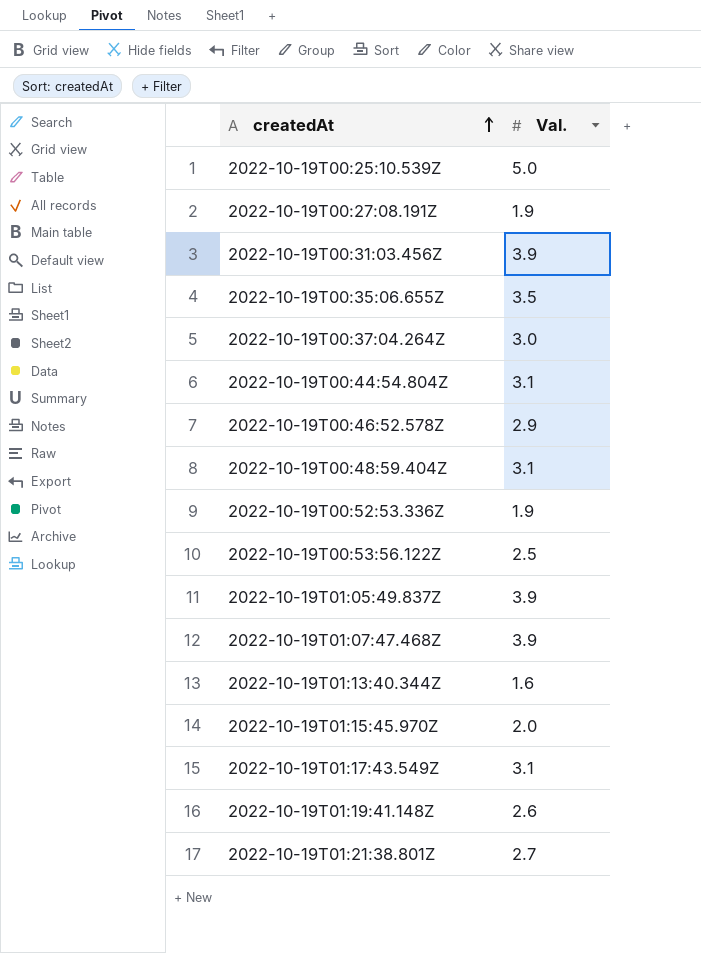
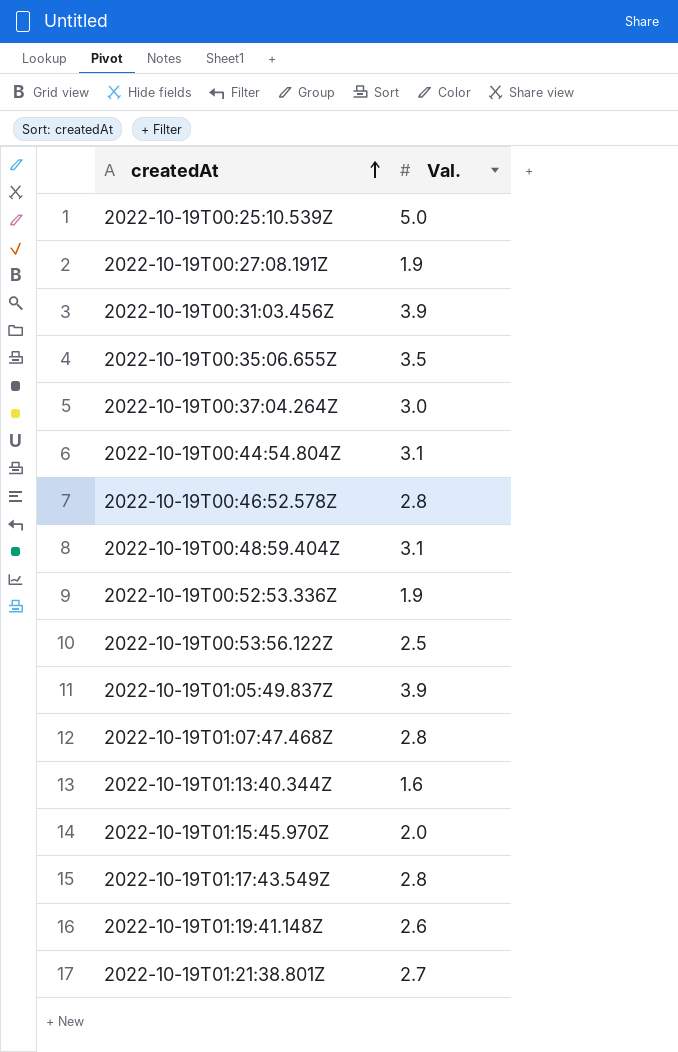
2022-10-19T00:46:52.578Z | Val.: 2.9 -> 2.8
2022-10-19T01:07:47.468Z | Val.: 3.9 -> 2.8
2022-10-19T01:17:43.549Z | Val.: 3.1 -> 2.8

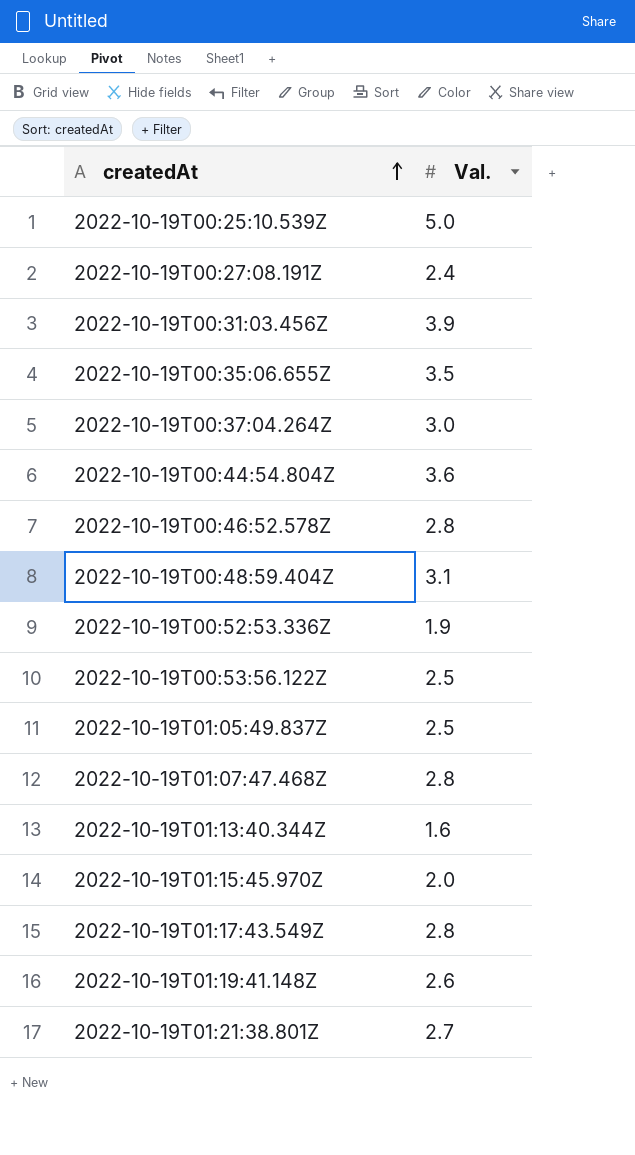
2022-10-19T00:27:08.191Z | Val.: 1.9 -> 2.4
2022-10-19T00:44:54.804Z | Val.: 3.1 -> 3.6
2022-10-19T01:05:49.837Z | Val.: 3.9 -> 2.5

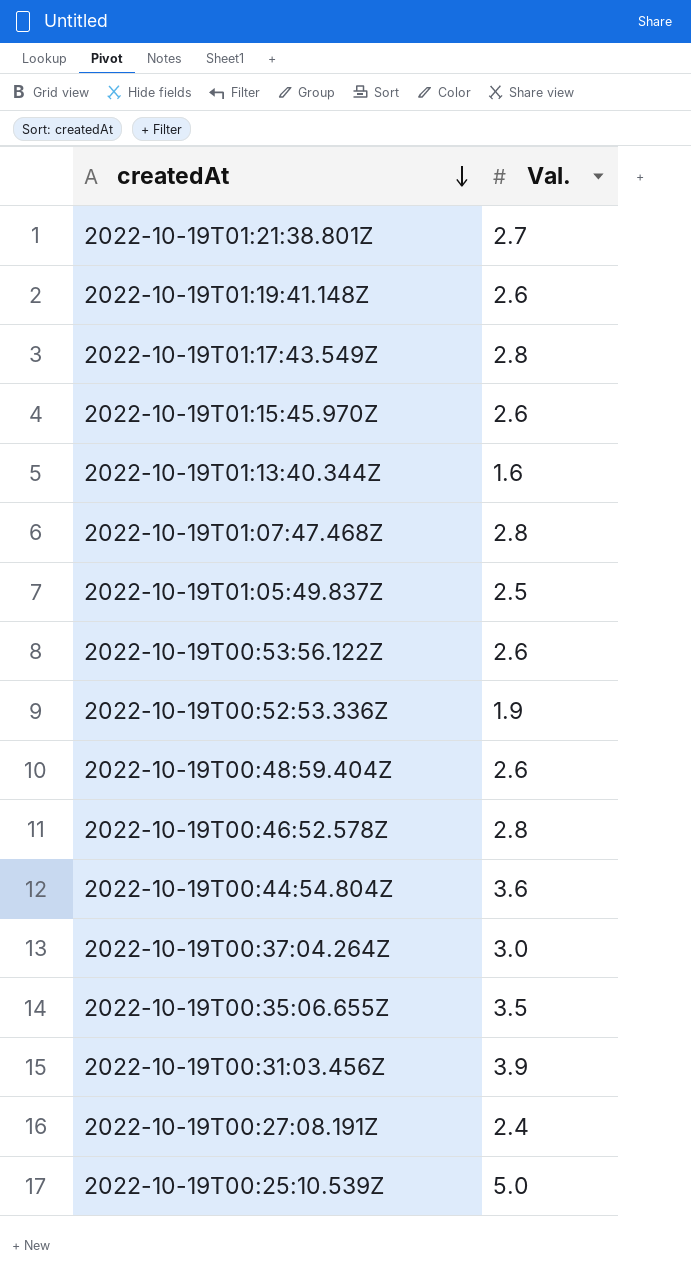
row order: createdAt ascending -> createdAt descending
2022-10-19T01:15:45.970Z | Val.: 2.0 -> 2.6
2022-10-19T00:53:56.122Z | Val.: 2.5 -> 2.6
2022-10-19T00:48:59.404Z | Val.: 3.1 -> 2.6

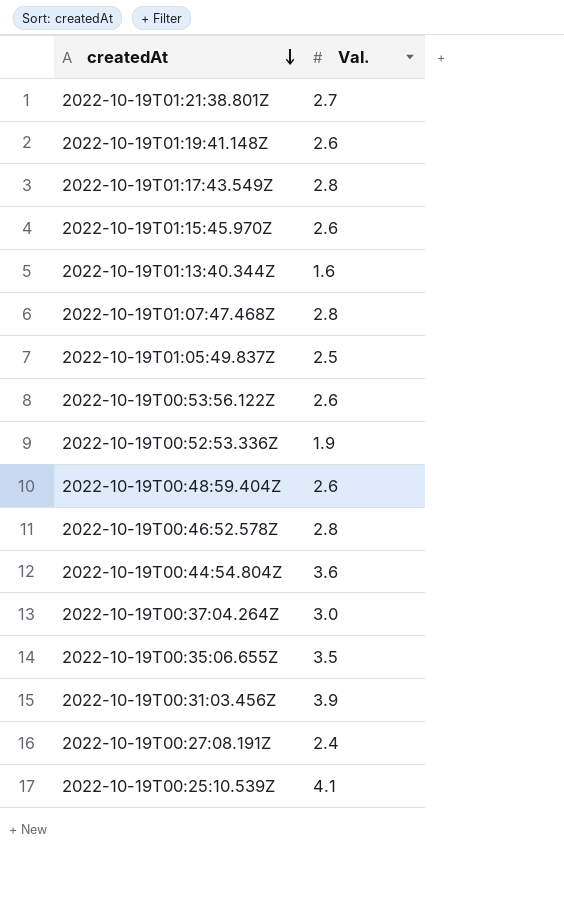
2022-10-19T00:25:10.539Z | Val.: 5.0 -> 4.1

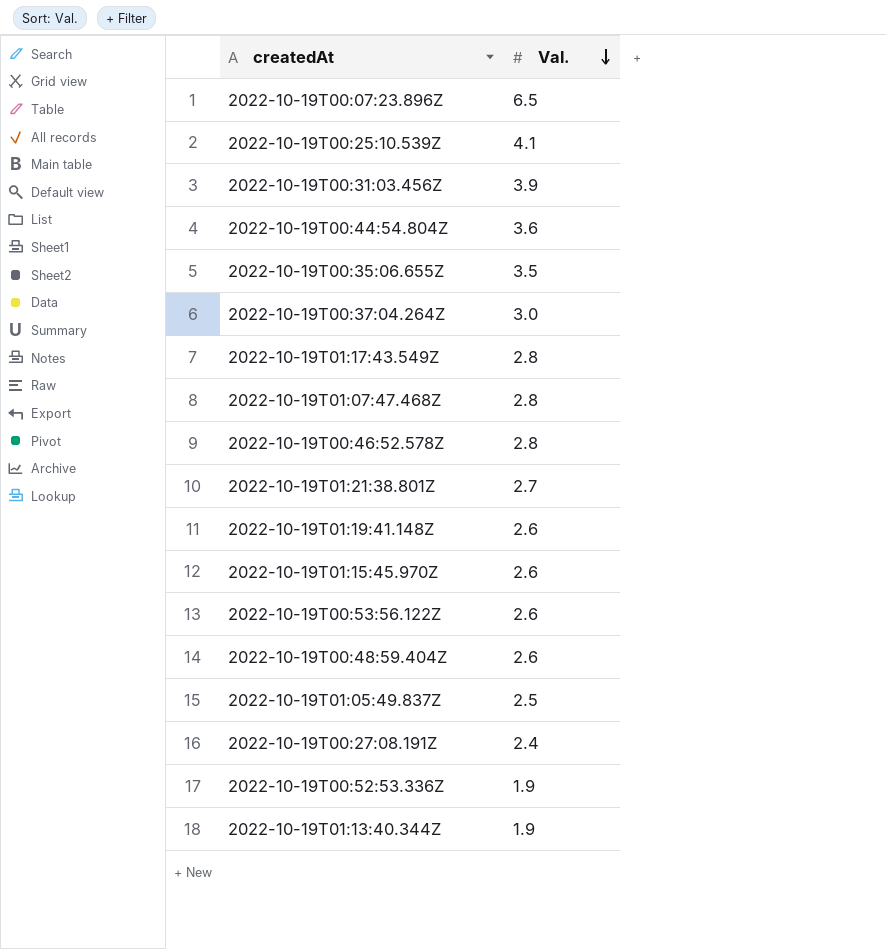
row order: createdAt descending -> Val. descending
row 2022-10-19T00:07:23.896Z: none -> 6.5
2022-10-19T01:13:40.344Z | Val.: 1.6 -> 1.9

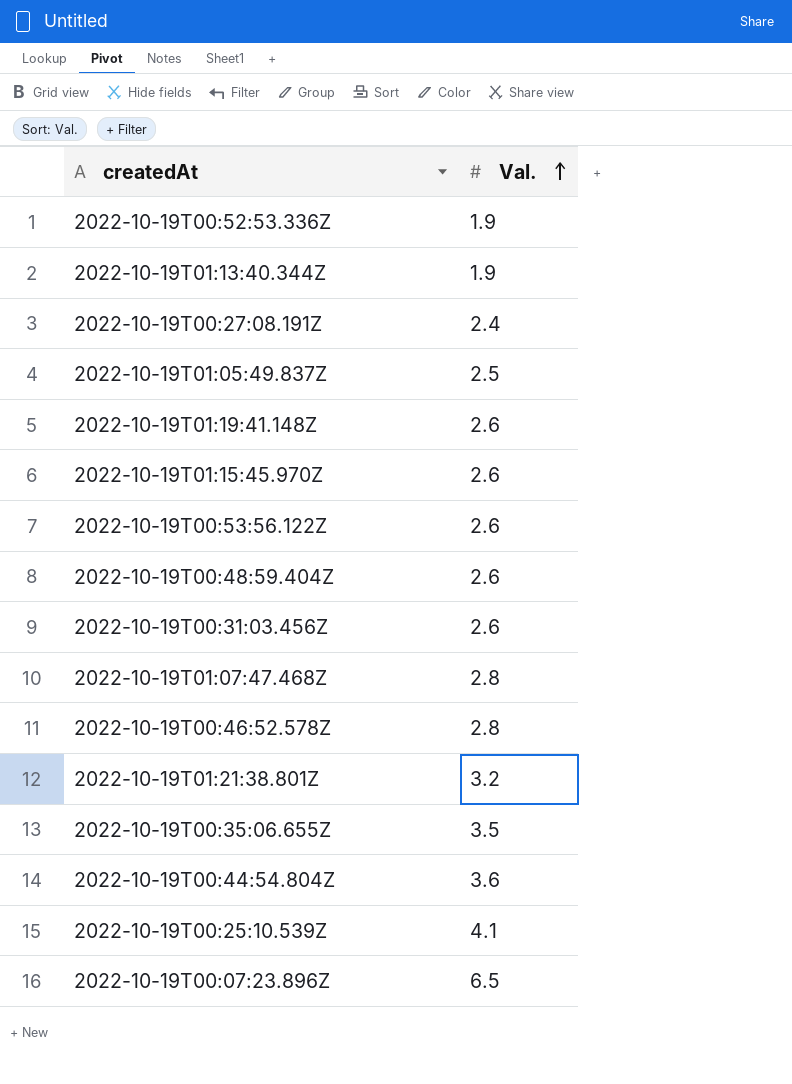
row order: Val. descending -> Val. ascending
row 2022-10-19T00:37:04.264Z: 3.0 -> none
row 2022-10-19T01:17:43.549Z: 2.8 -> none
2022-10-19T00:31:03.456Z | Val.: 3.9 -> 2.6
2022-10-19T01:21:38.801Z | Val.: 2.7 -> 3.2

